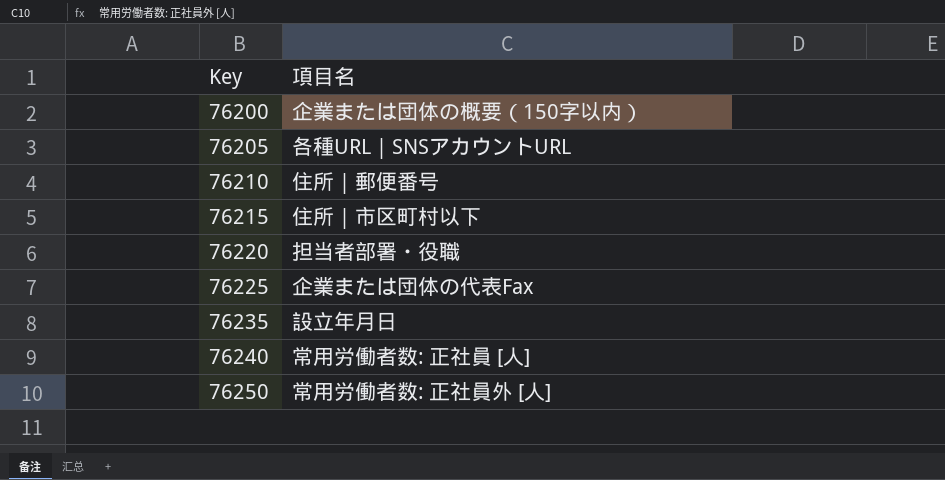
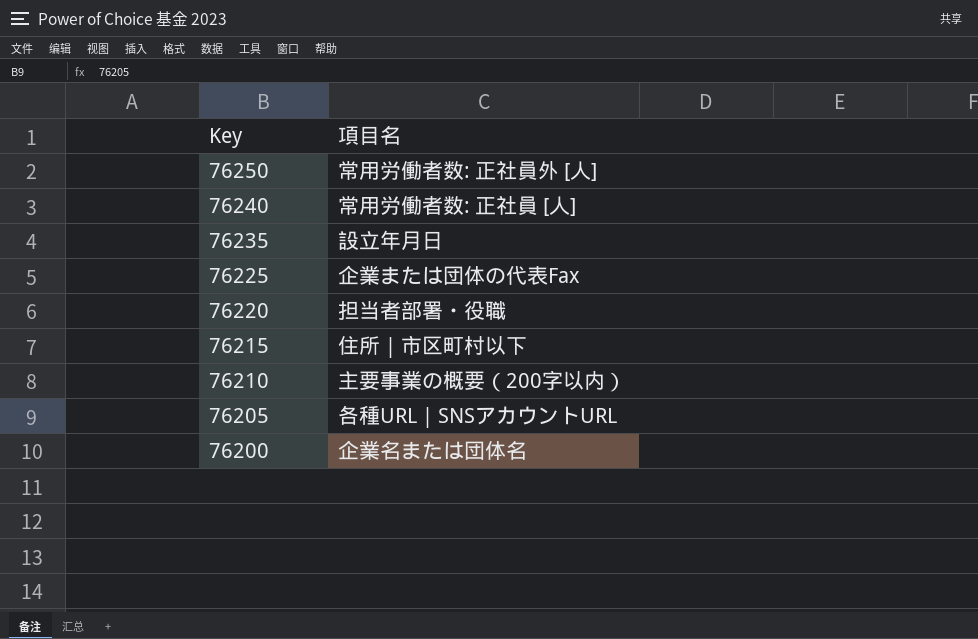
row order: Key ascending -> Key descending
76210 | 項目名: 住所｜郵便番号 -> 主要事業の概要（200字以内）
76200 | 項目名: 企業または団体の概要（150字以内） -> 企業名または団体名

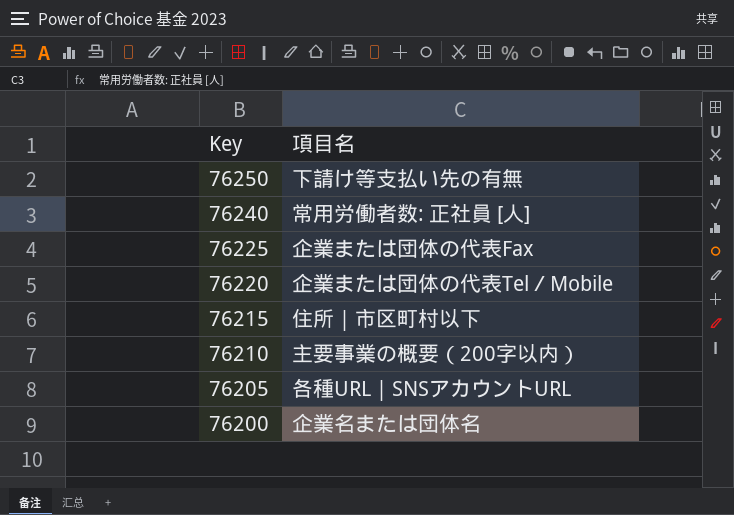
row 76235: 設立年月日 -> none
76250 | 項目名: 常用労働者数: 正社員外 [人] -> 下請け等支払い先の有無
76220 | 項目名: 担当者部署・役職 -> 企業または団体の代表Tel／Mobile

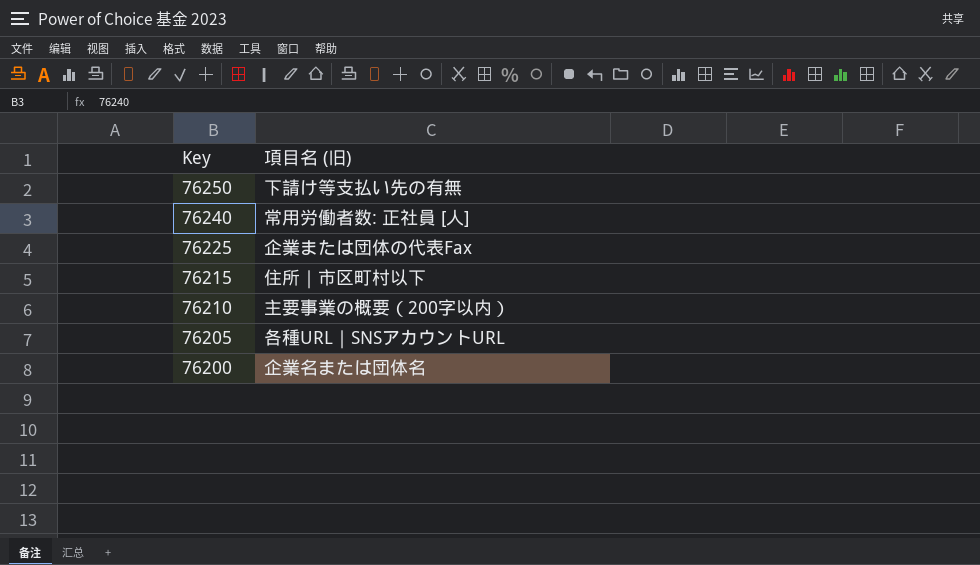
column name: 項目名 -> 項目名 (旧)
row 76220: 企業または団体の代表Tel／Mobile -> none

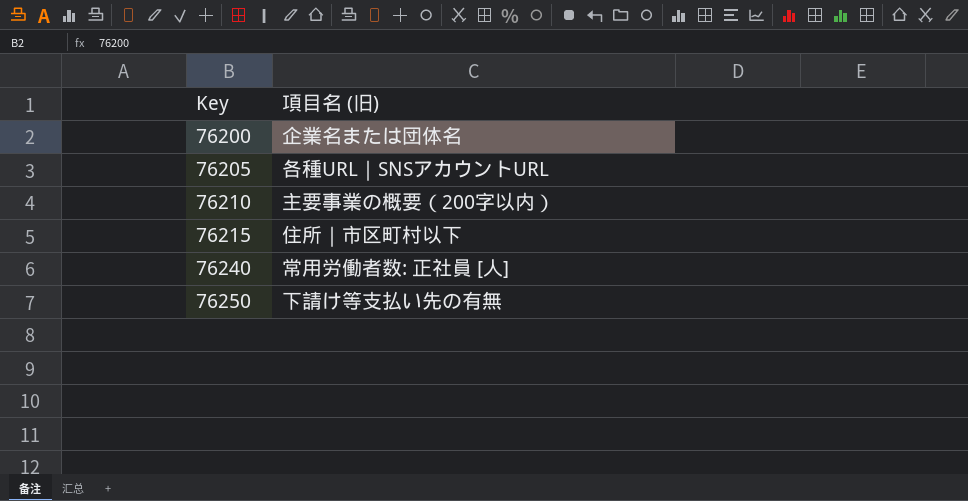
row order: Key descending -> Key ascending
row 76225: 企業または団体の代表Fax -> none

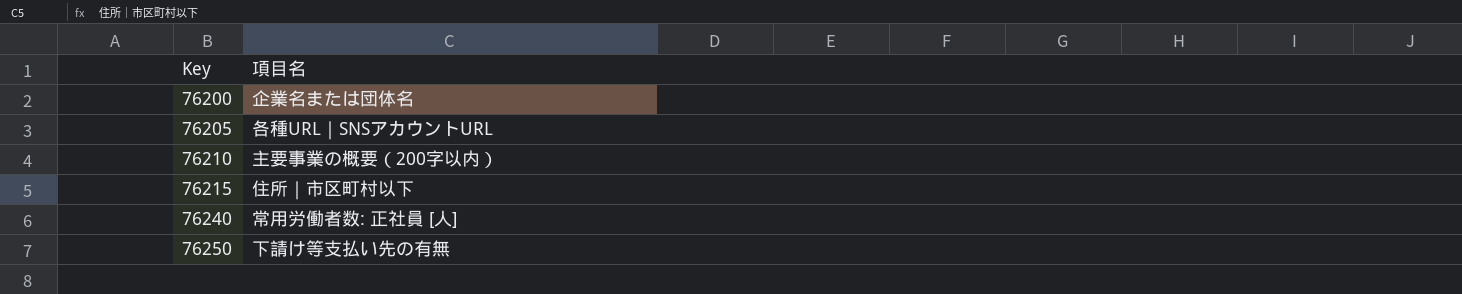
column name: 項目名 (旧) -> 項目名

